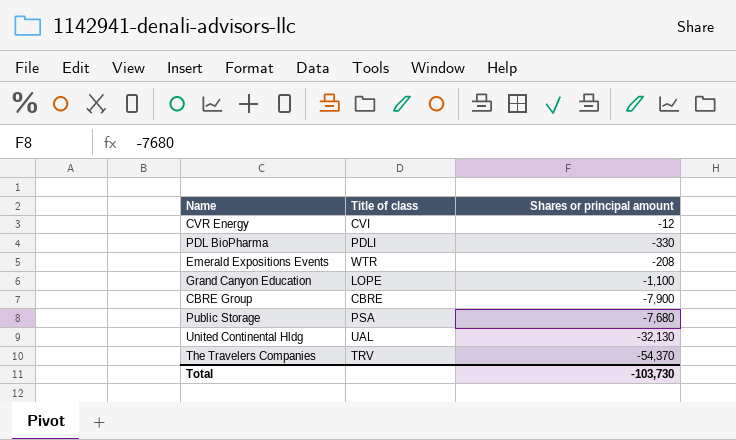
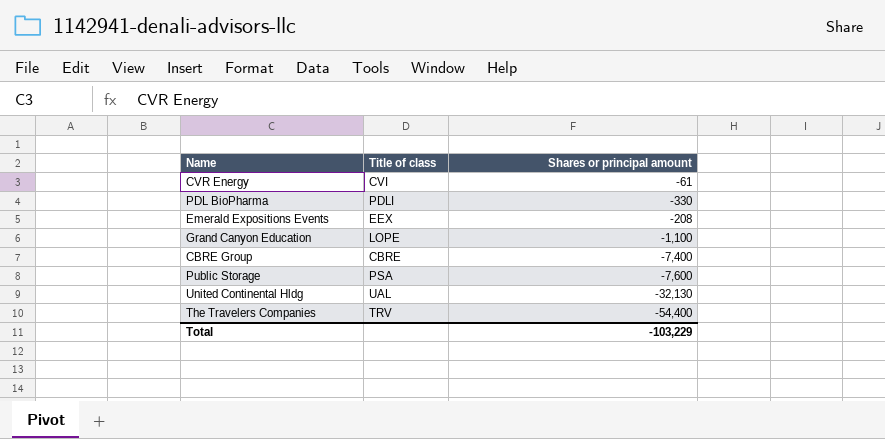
CVR Energy | Shares or principal amount: -12 -> -61
Emerald Expositions Events | Title of class: WTR -> EEX
CBRE Group | Shares or principal amount: -7,900 -> -7,400
Public Storage | Shares or principal amount: -7,680 -> -7,600
The Travelers Companies | Shares or principal amount: -54,370 -> -54,400
Total | Shares or principal amount: -103,730 -> -103,229

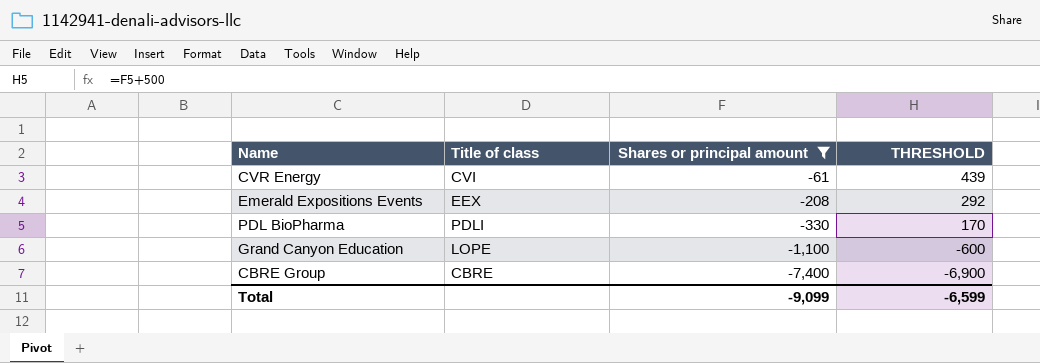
filter: none -> Shares or principal amount >= -7,400
row order: none -> Shares or principal amount descending
column THRESHOLD | formula: none -> [Shares or principal amount] + 500
Total | Shares or principal amount: -103,229 -> -9,099

